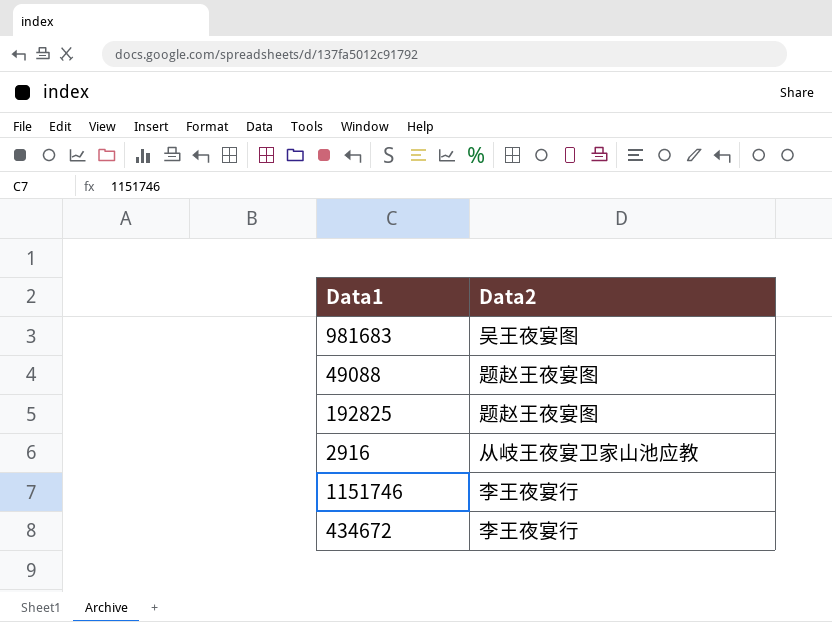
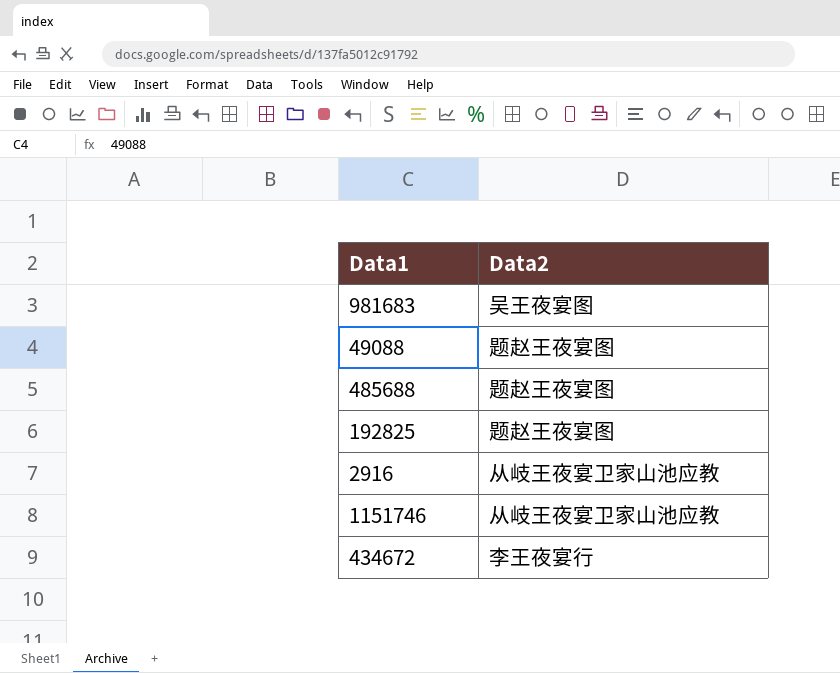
row 485688: none -> 题赵王夜宴图
1151746 | Data2: 李王夜宴行 -> 从岐王夜宴卫家山池应教

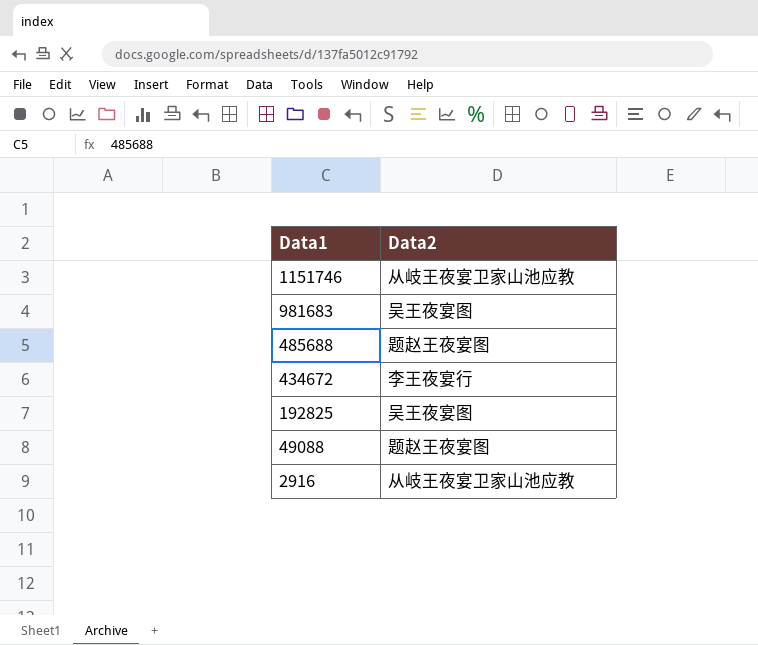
row order: none -> Data1 descending
192825 | Data2: 题赵王夜宴图 -> 吴王夜宴图

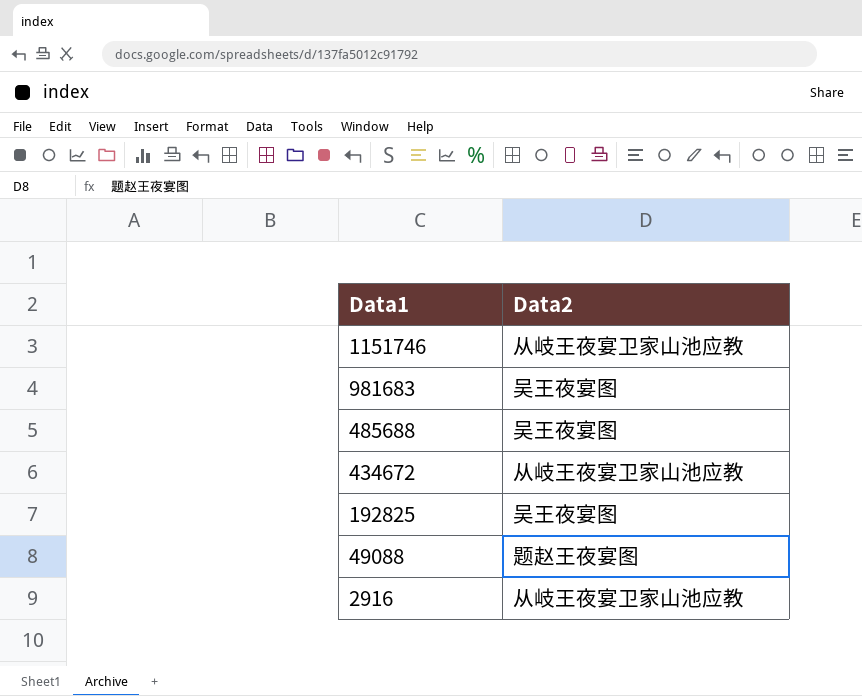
485688 | Data2: 题赵王夜宴图 -> 吴王夜宴图
434672 | Data2: 李王夜宴行 -> 从岐王夜宴卫家山池应教

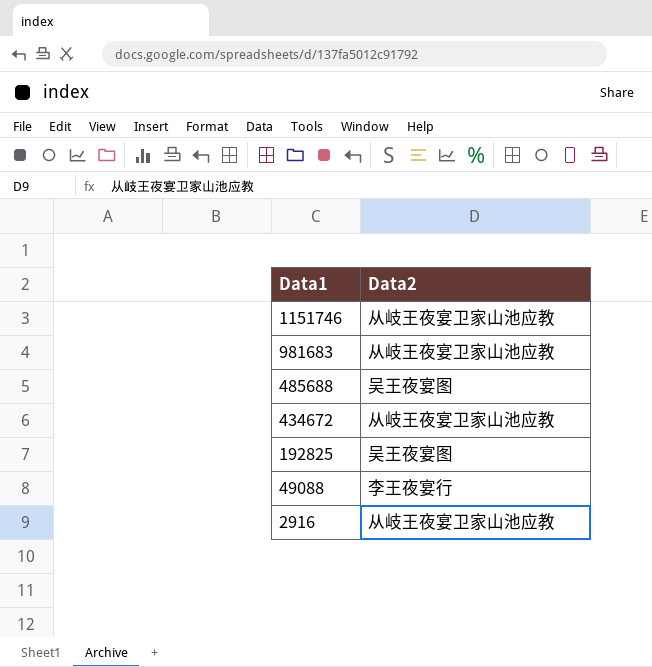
981683 | Data2: 吴王夜宴图 -> 从岐王夜宴卫家山池应教
49088 | Data2: 题赵王夜宴图 -> 李王夜宴行

